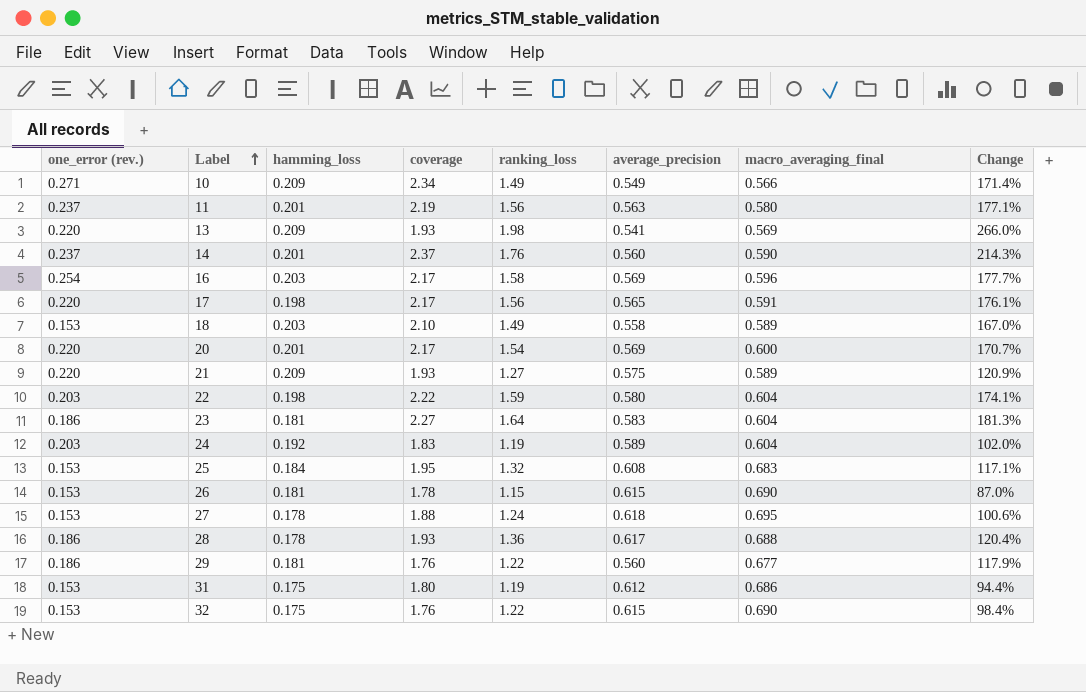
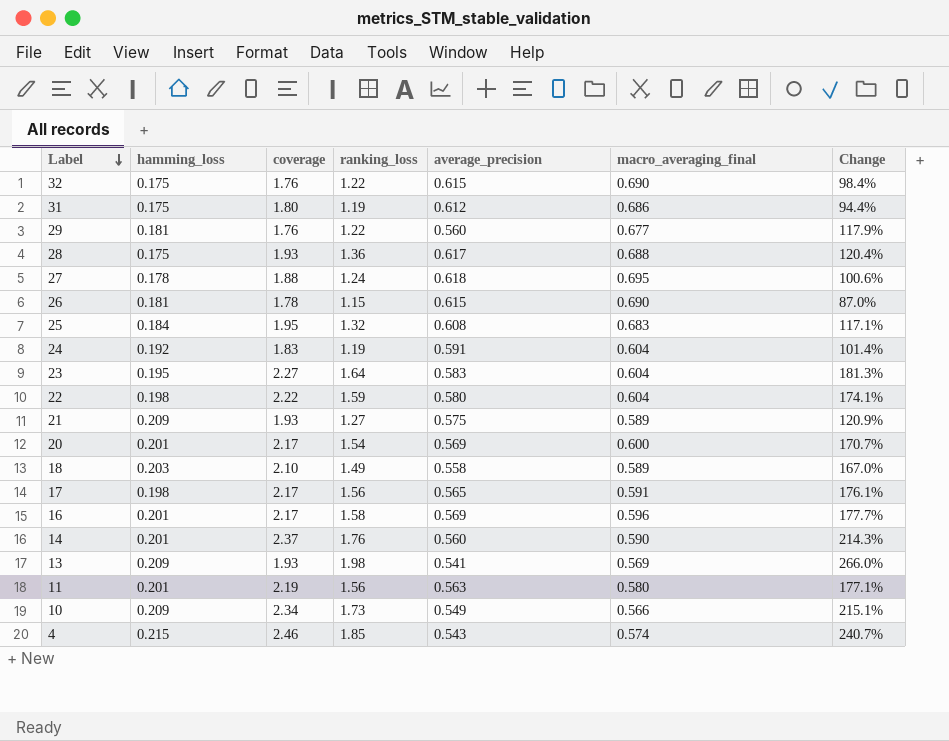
row order: Label ascending -> Label descending
column one_error (rev.) | position: 1 -> none
28 | hamming_loss: 0.178 -> 0.175
24 | average_precision: 0.589 -> 0.591
24 | Change: 102.0% -> 101.4%
23 | hamming_loss: 0.181 -> 0.195
16 | hamming_loss: 0.203 -> 0.201
10 | ranking_loss: 1.49 -> 1.73
10 | Change: 171.4% -> 215.1%
row 4: none -> 0.215 | 2.46 | 1.85 | 0.543 | 0.574 | 240.7%

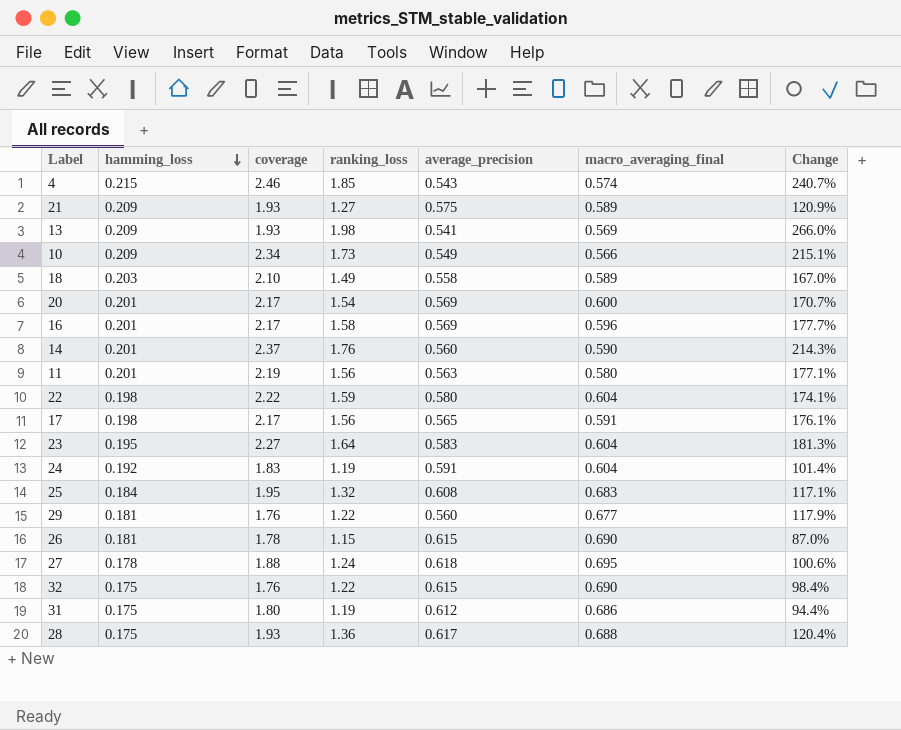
row order: Label descending -> hamming_loss descending

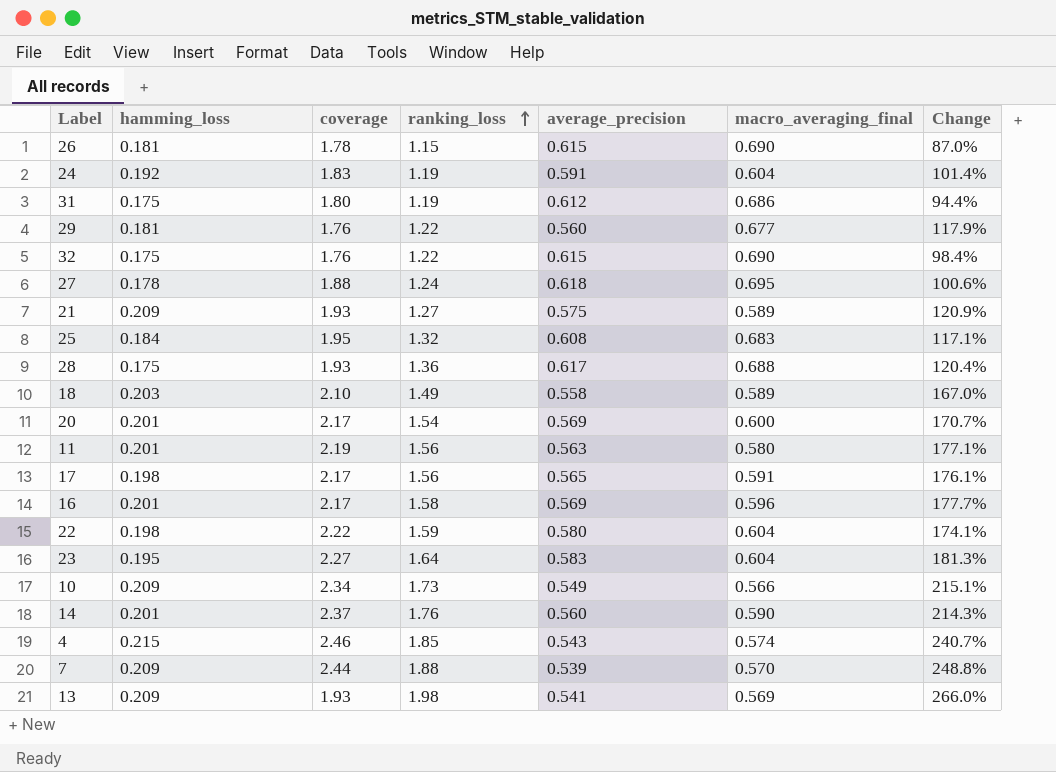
row order: hamming_loss descending -> ranking_loss ascending
row 7: none -> 0.209 | 2.44 | 1.88 | 0.539 | 0.570 | 248.8%

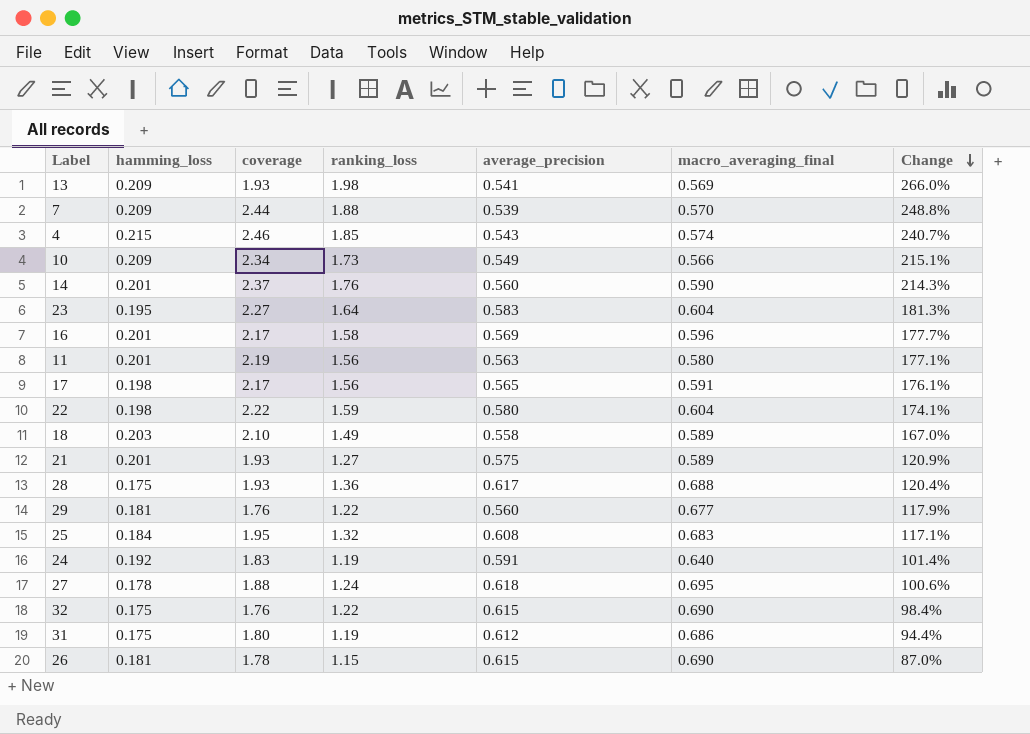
row order: ranking_loss ascending -> Change descending
row 20: 0.201 | 2.17 | 1.54 | 0.569 | 0.600 | 170.7% -> none
21 | hamming_loss: 0.209 -> 0.201
24 | macro_averaging_final: 0.604 -> 0.640

